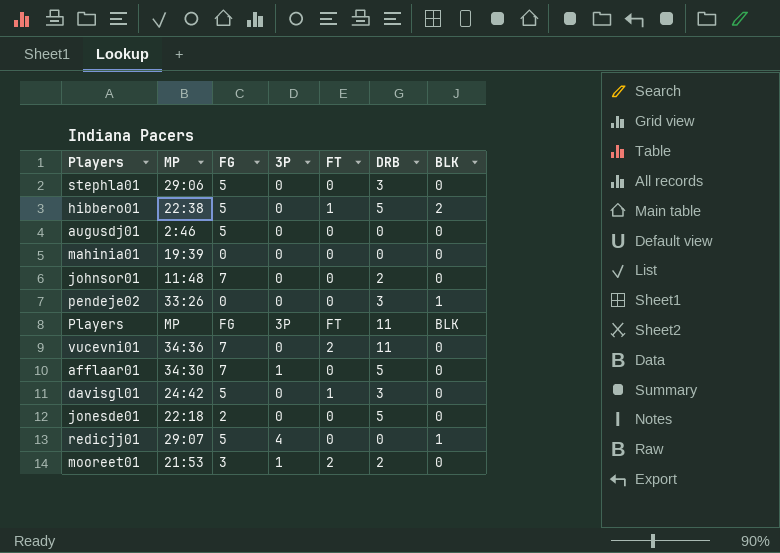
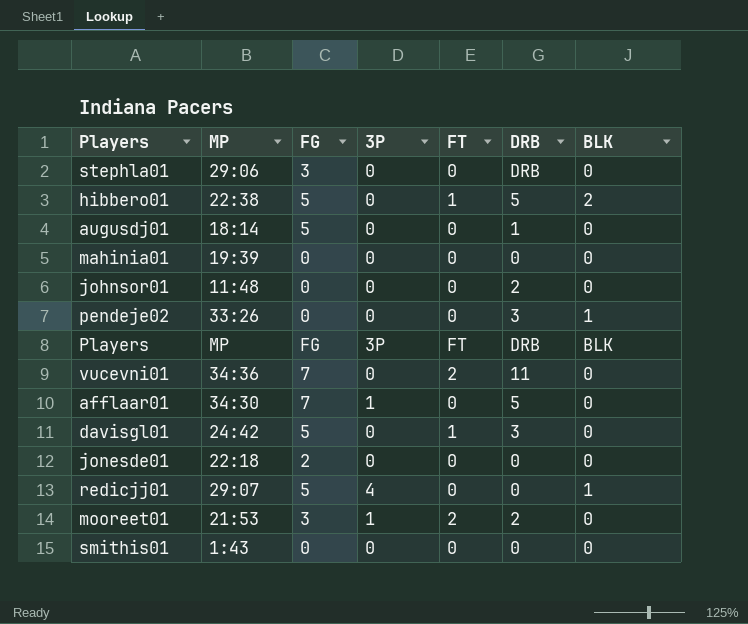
stephla01 | FG: 5 -> 3
stephla01 | DRB: 3 -> DRB
augusdj01 | MP: 2:46 -> 18:14
augusdj01 | DRB: 0 -> 1
johnsor01 | FG: 7 -> 0
Players | DRB: 11 -> DRB
jonesde01 | DRB: 5 -> 0
row smithis01: none -> 1:43 | 0 | 0 | 0 | 0 | 0

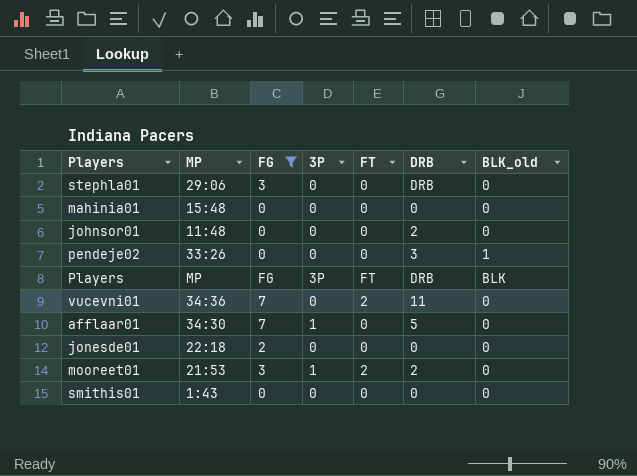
filter: none -> FG != 5
column name: BLK -> BLK_old
mahinia01 | MP: 19:39 -> 15:48

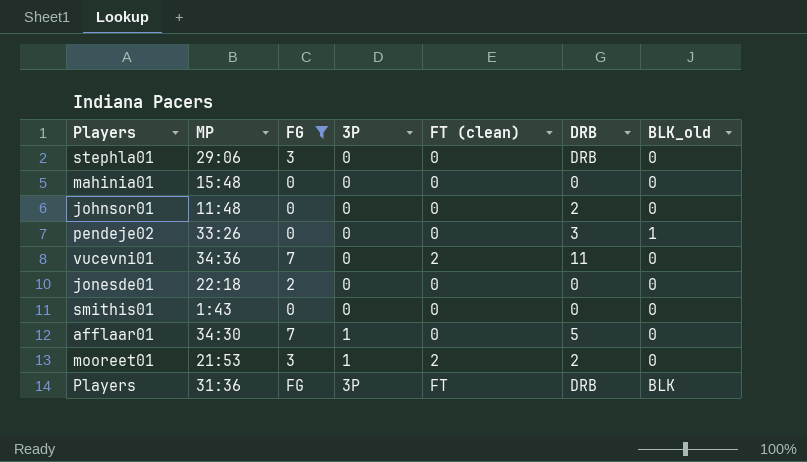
row order: none -> 3P ascending
column name: FT -> FT (clean)
Players | MP: MP -> 31:36

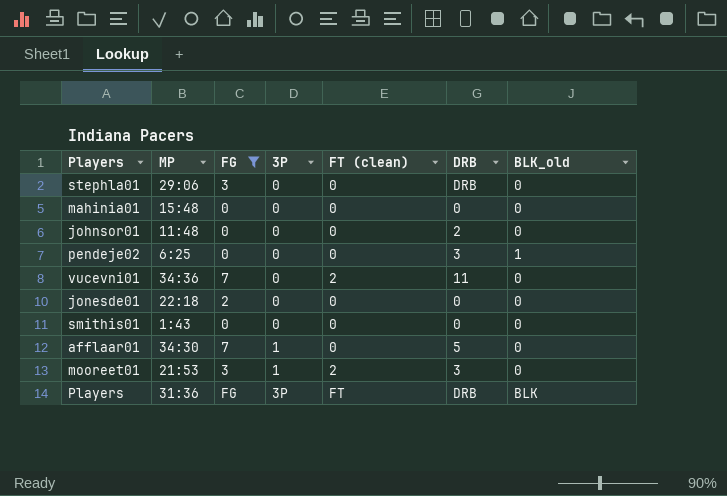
pendeje02 | MP: 33:26 -> 6:25
mooreet01 | DRB: 2 -> 3

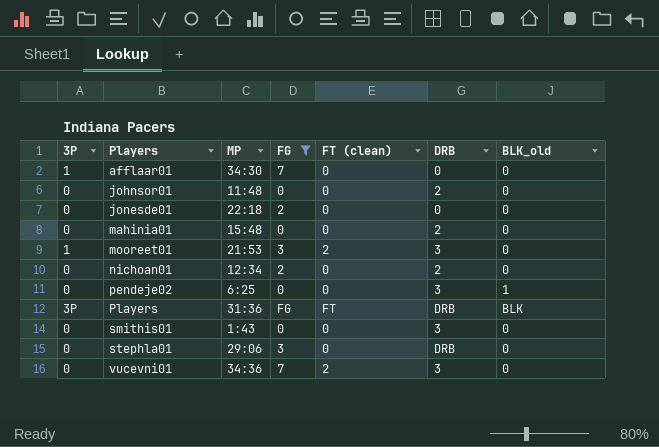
row order: 3P ascending -> Players ascending
column 3P | position: 4 -> 1
afflaar01 | DRB: 5 -> 0
mahinia01 | DRB: 0 -> 2
row nichoan01: none -> 0 | 12:34 | 2 | 0 | 2 | 0
smithis01 | DRB: 0 -> 3
vucevni01 | DRB: 11 -> 3

